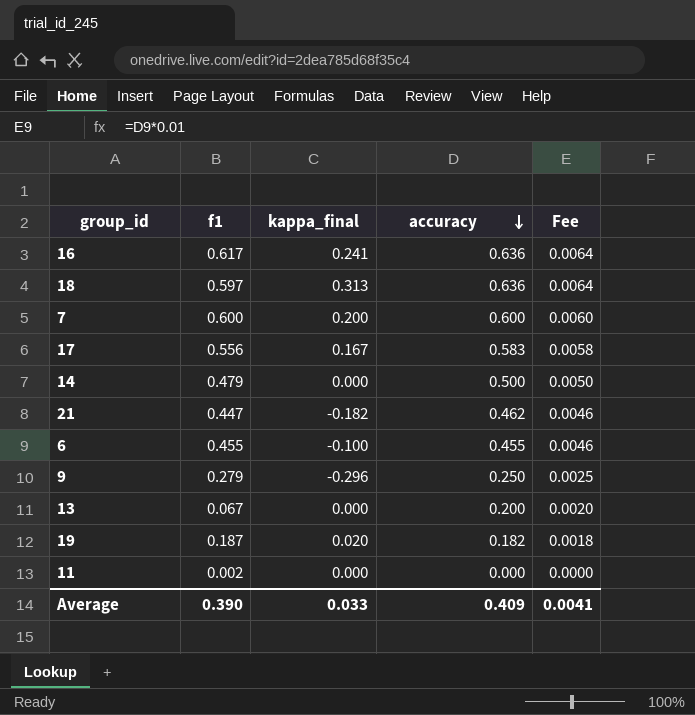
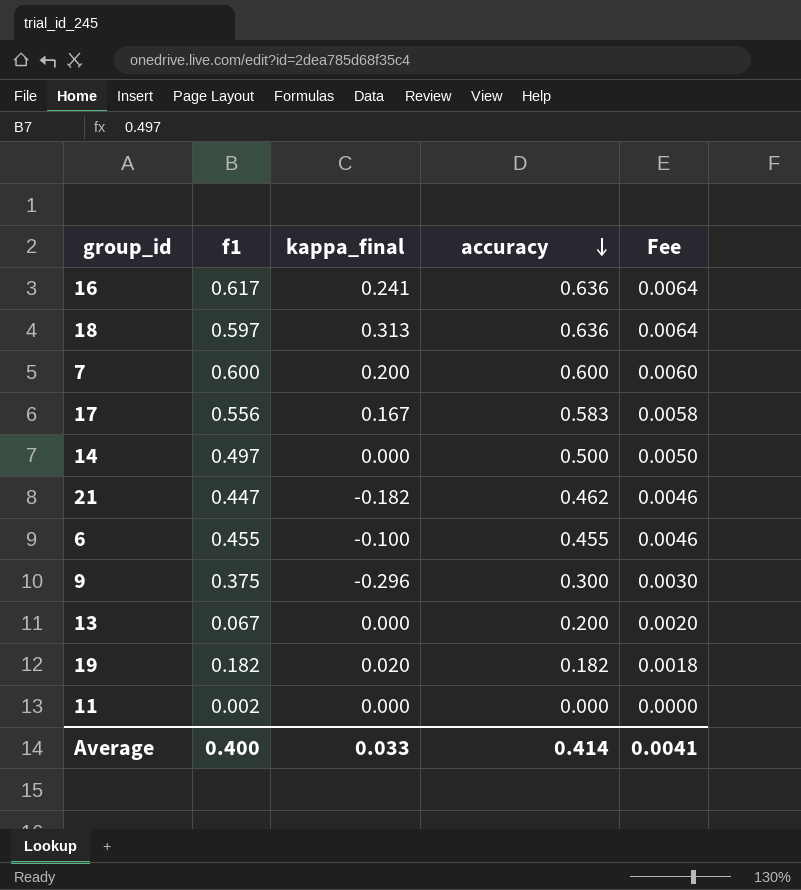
14 | f1: 0.479 -> 0.497
9 | f1: 0.279 -> 0.375
9 | accuracy: 0.250 -> 0.300
9 | Fee: 0.0025 -> 0.0030
19 | f1: 0.187 -> 0.182
Average | f1: 0.390 -> 0.400
Average | accuracy: 0.409 -> 0.414

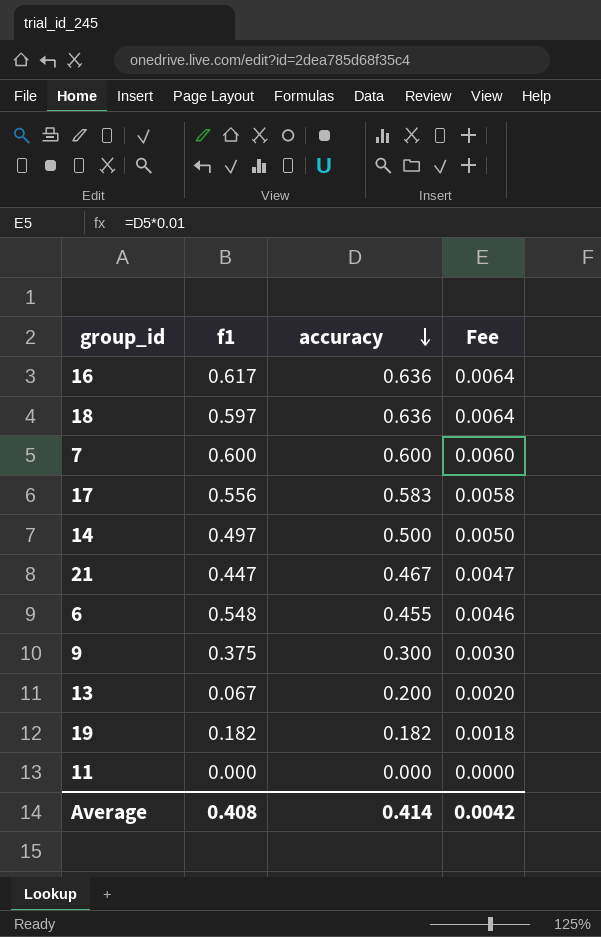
column kappa_final | position: 3 -> none
21 | accuracy: 0.462 -> 0.467
21 | Fee: 0.0046 -> 0.0047
6 | f1: 0.455 -> 0.548
11 | f1: 0.002 -> 0.000
Average | f1: 0.400 -> 0.408
Average | Fee: 0.0041 -> 0.0042

